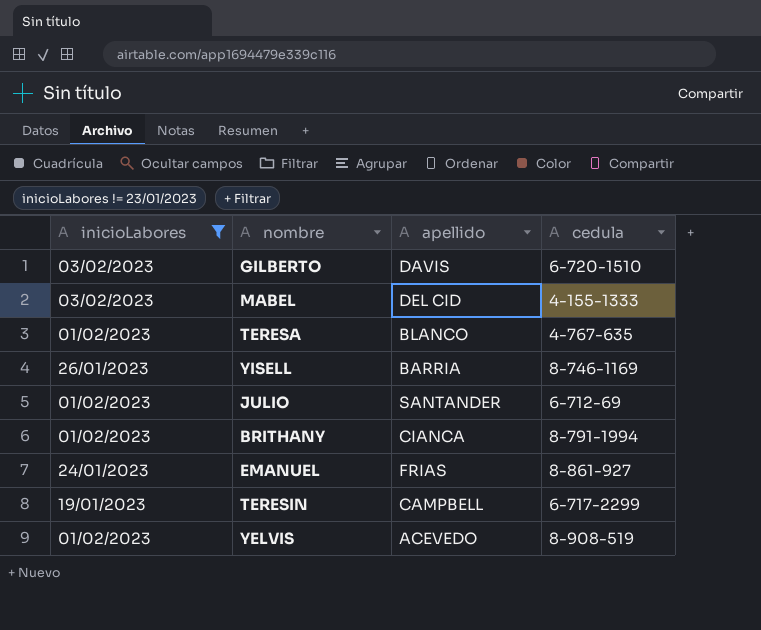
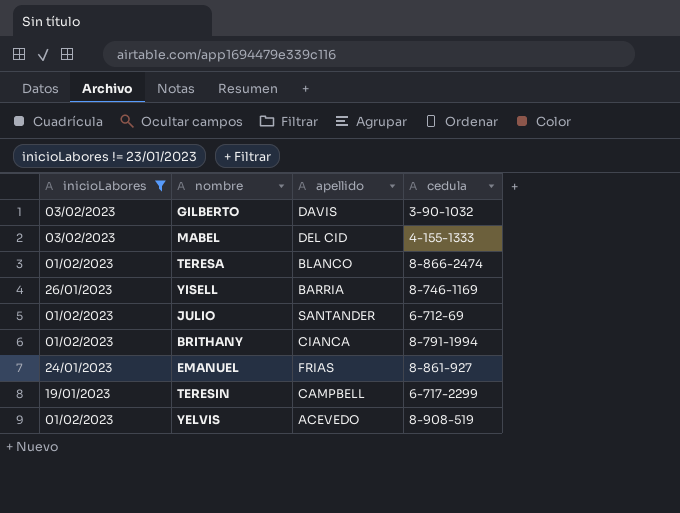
GILBERTO | cedula: 6-720-1510 -> 3-90-1032
TERESA | cedula: 4-767-635 -> 8-866-2474

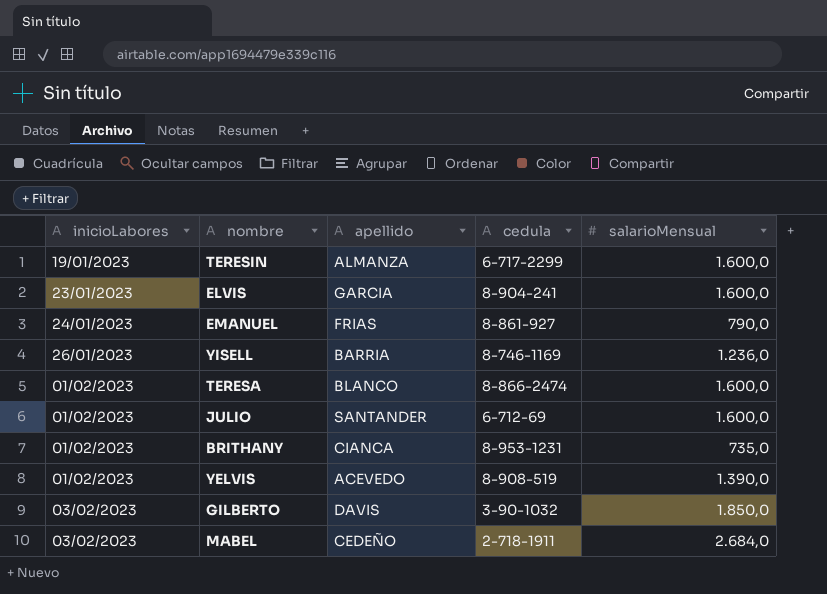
filter: inicioLabores != 23/01/2023 -> none
row order: none -> inicioLabores ascending
column salarioMensual | position: none -> 5
TERESIN | apellido: CAMPBELL -> ALMANZA
BRITHANY | cedula: 8-791-1994 -> 8-953-1231
MABEL | apellido: DEL CID -> CEDEÑO
MABEL | cedula: 4-155-1333 -> 2-718-1911

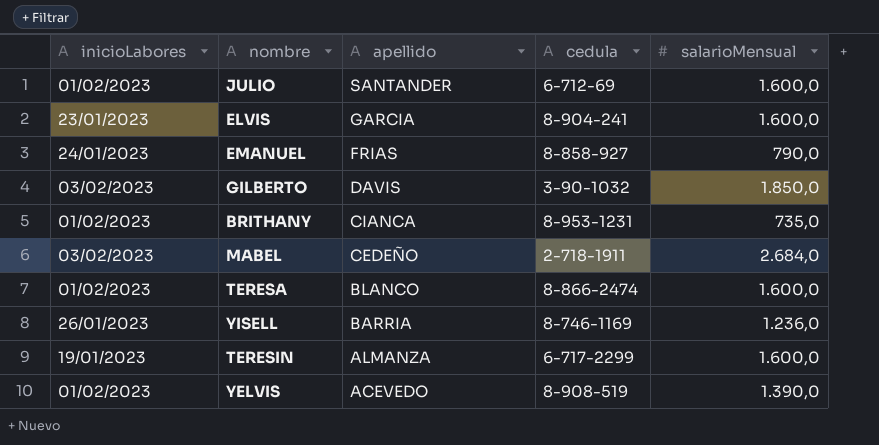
row order: inicioLabores ascending -> apellido descending
EMANUEL | cedula: 8-861-927 -> 8-858-927

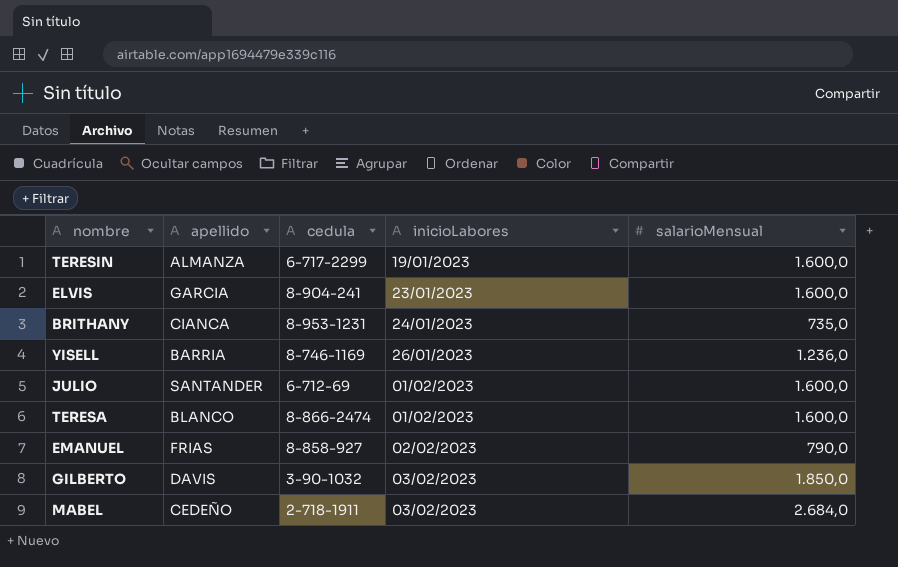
row order: apellido descending -> inicioLabores ascending
column inicioLabores | position: 1 -> 4
row YELVIS: 01/02/2023 | ACEVEDO | 8-908-519 | 1.390,0 -> none
BRITHANY | inicioLabores: 01/02/2023 -> 24/01/2023
EMANUEL | inicioLabores: 24/01/2023 -> 02/02/2023

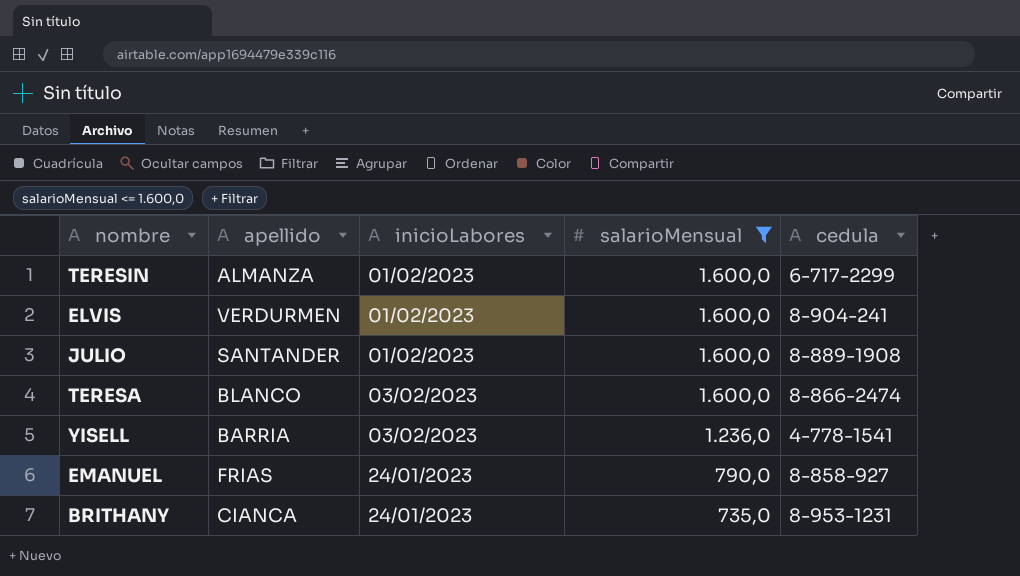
filter: none -> salarioMensual <= 1.600,0
row order: inicioLabores ascending -> salarioMensual descending
column cedula | position: 3 -> 5
TERESIN | inicioLabores: 19/01/2023 -> 01/02/2023
ELVIS | apellido: GARCIA -> VERDURMEN
ELVIS | inicioLabores: 23/01/2023 -> 01/02/2023
JULIO | cedula: 6-712-69 -> 8-889-1908
TERESA | inicioLabores: 01/02/2023 -> 03/02/2023
YISELL | inicioLabores: 26/01/2023 -> 03/02/2023
YISELL | cedula: 8-746-1169 -> 4-778-1541
EMANUEL | inicioLabores: 02/02/2023 -> 24/01/2023

